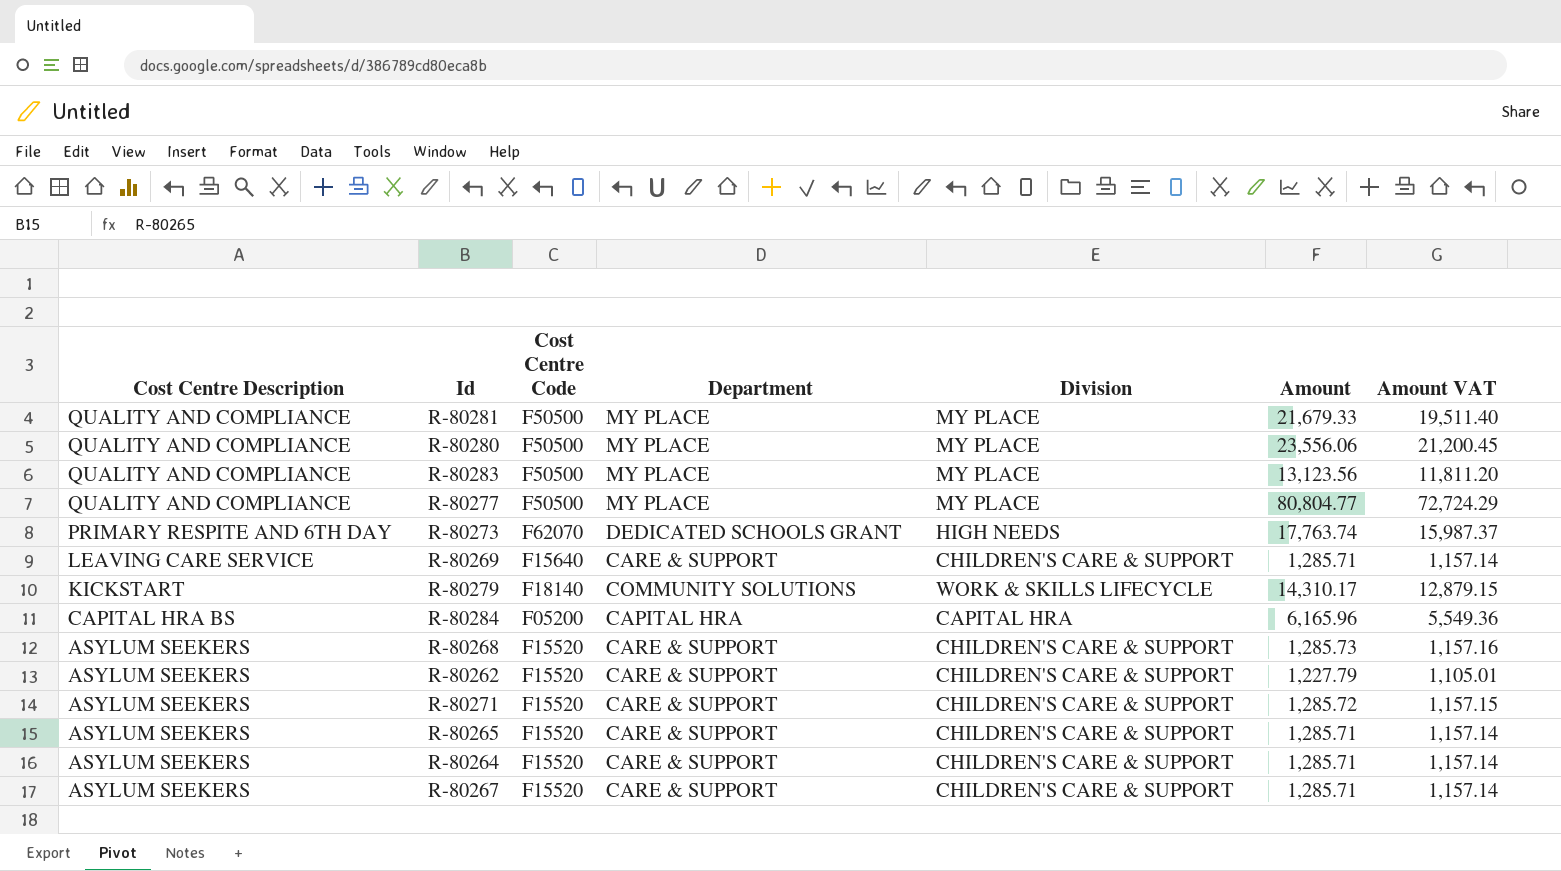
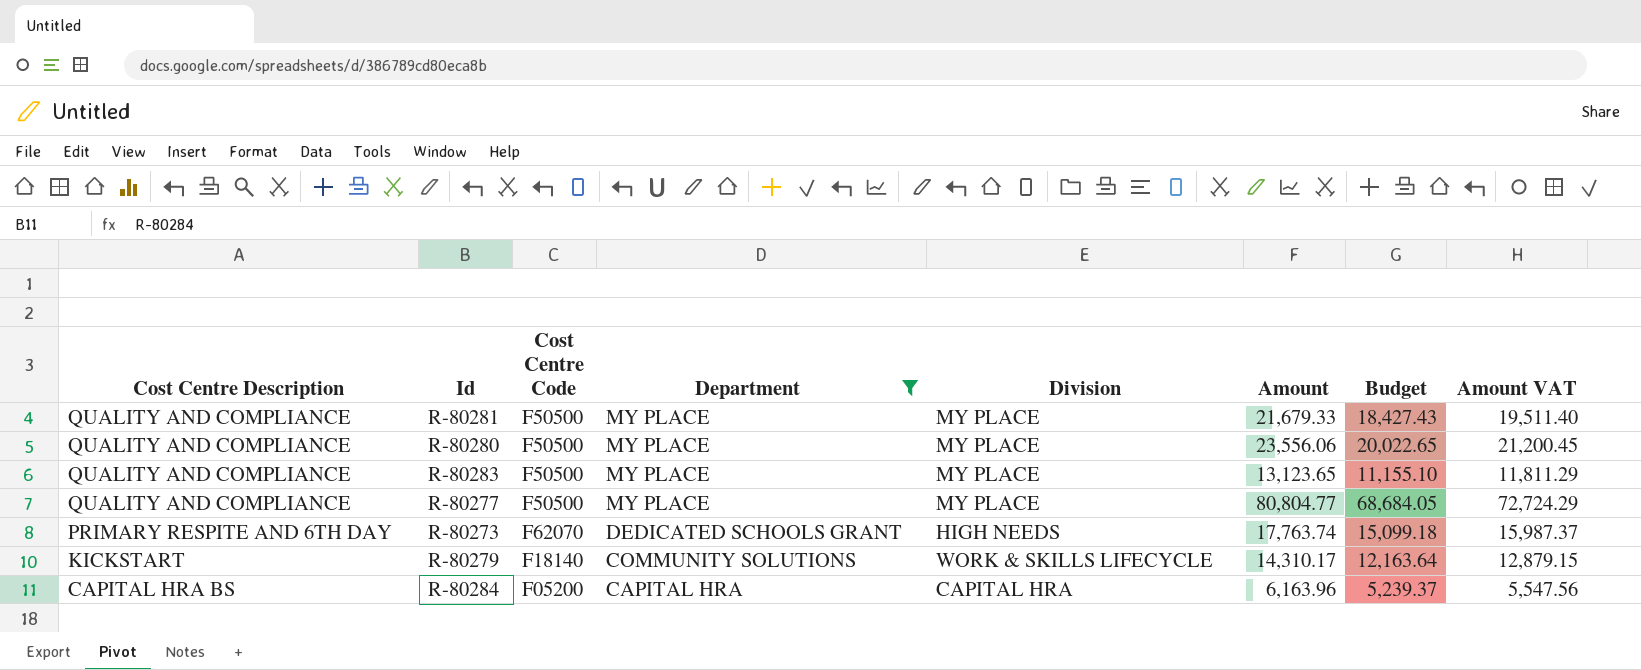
filter: none -> Department != CARE & SUPPORT
column Budget | formula: none -> [Amount] * 0.85
R-80283 | Amount: 13,123.56 -> 13,123.65
R-80283 | Amount VAT: 11,811.20 -> 11,811.29
R-80284 | Amount: 6,165.96 -> 6,163.96
R-80284 | Amount VAT: 5,549.36 -> 5,547.56

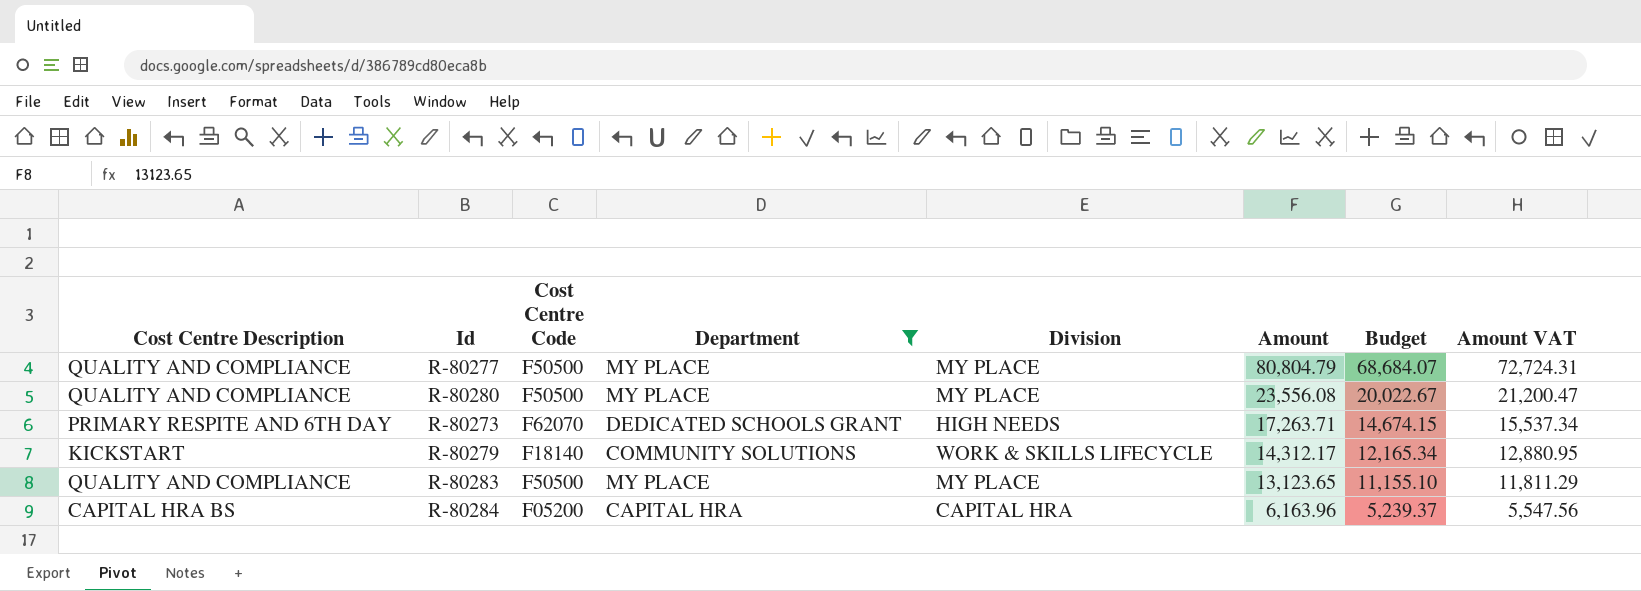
row order: Cost Centre Description descending -> Amount descending
row R-80281: QUALITY AND COMPLIANCE | F50500 | MY PLACE | MY PLACE | 21,679.33 | 18,427.43 | 19,511.40 -> none
R-80277 | Amount: 80,804.77 -> 80,804.79
R-80277 | Budget: 68,684.05 -> 68,684.07
R-80277 | Amount VAT: 72,724.29 -> 72,724.31
R-80280 | Amount: 23,556.06 -> 23,556.08
R-80280 | Budget: 20,022.65 -> 20,022.67
R-80280 | Amount VAT: 21,200.45 -> 21,200.47
R-80273 | Amount: 17,763.74 -> 17,263.71
R-80273 | Budget: 15,099.18 -> 14,674.15
R-80273 | Amount VAT: 15,987.37 -> 15,537.34
R-80279 | Amount: 14,310.17 -> 14,312.17
R-80279 | Budget: 12,163.64 -> 12,165.34
R-80279 | Amount VAT: 12,879.15 -> 12,880.95

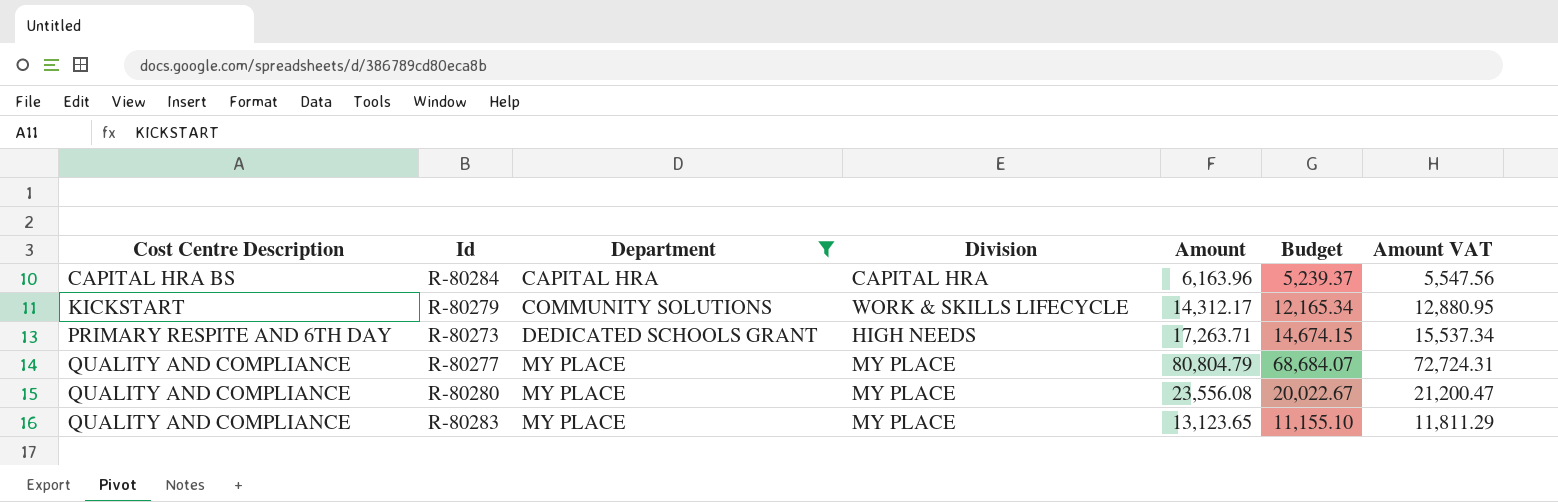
row order: Amount descending -> Cost Centre Description ascending
column Cost Centre Code | position: 3 -> none

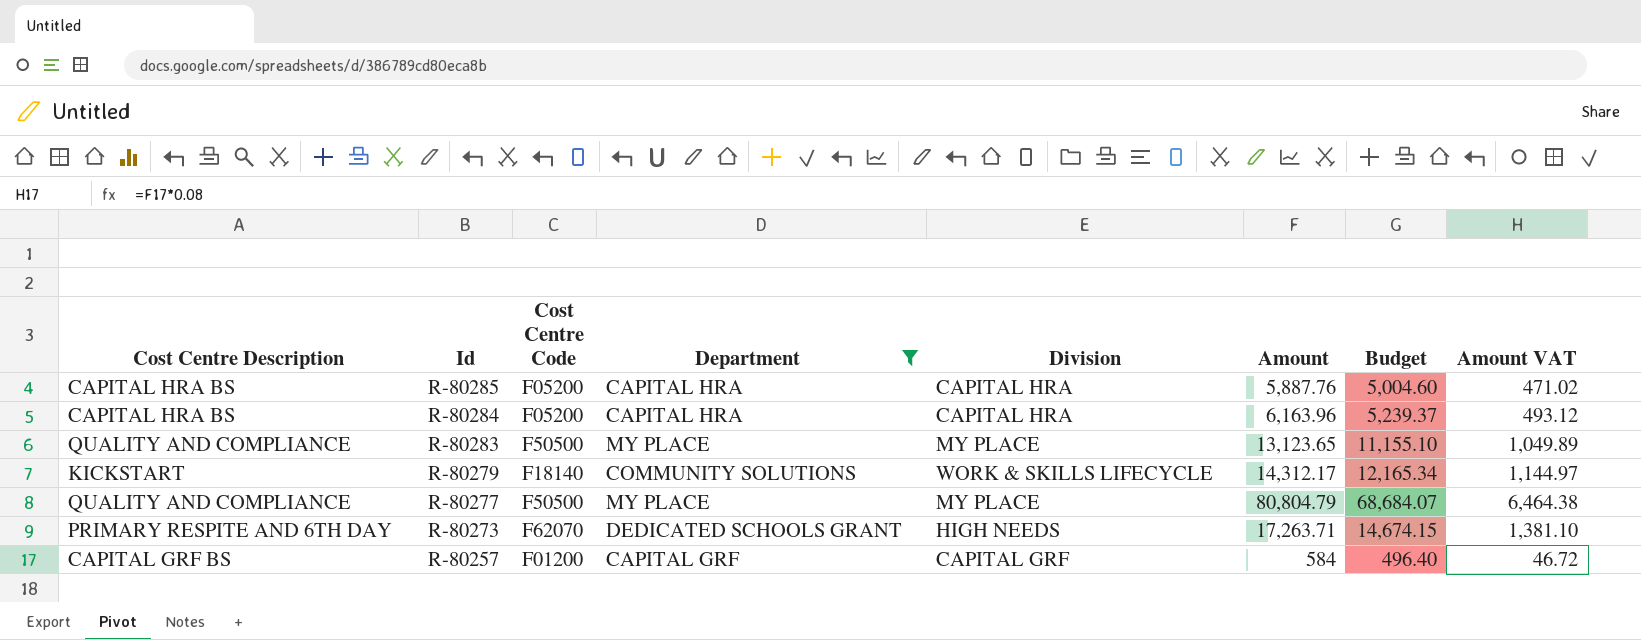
row order: Cost Centre Description ascending -> Id descending
column Cost Centre Code | position: none -> 3
column Amount VAT | formula: [Amount] * 0.9 -> [Amount] * 0.08
row R-80280: QUALITY AND COMPLIANCE | MY PLACE | MY PLACE | 23,556.08 | 20,022.67 | 21,200.47 -> none
row R-80285: none -> CAPITAL HRA BS | F05200 | CAPITAL HRA | CAPITAL HRA | 5,887.76 | 5,004.60 | 471.02
row R-80257: none -> CAPITAL GRF BS | F01200 | CAPITAL GRF | CAPITAL GRF | 584 | 496.40 | 46.72

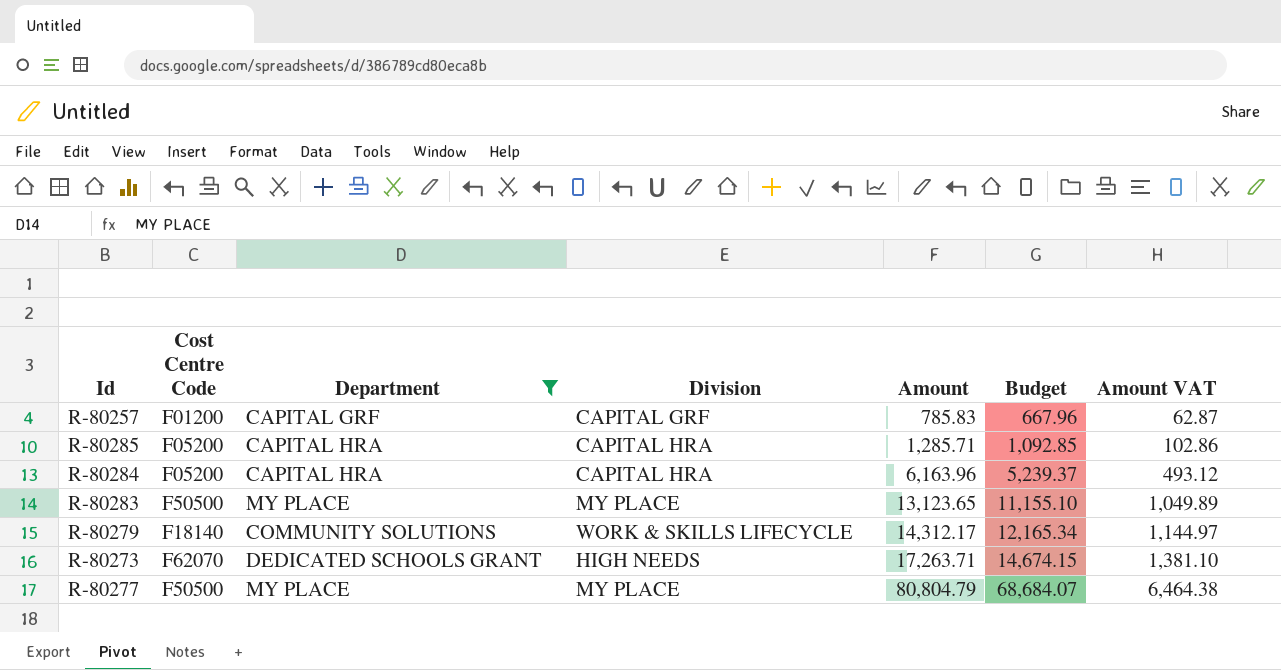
row order: Id descending -> Amount ascending
column Cost Centre Description | position: 1 -> none
R-80257 | Amount: 584 -> 785.83
R-80257 | Budget: 496.40 -> 667.96
R-80257 | Amount VAT: 46.72 -> 62.87
R-80285 | Amount: 5,887.76 -> 1,285.71
R-80285 | Budget: 5,004.60 -> 1,092.85
R-80285 | Amount VAT: 471.02 -> 102.86

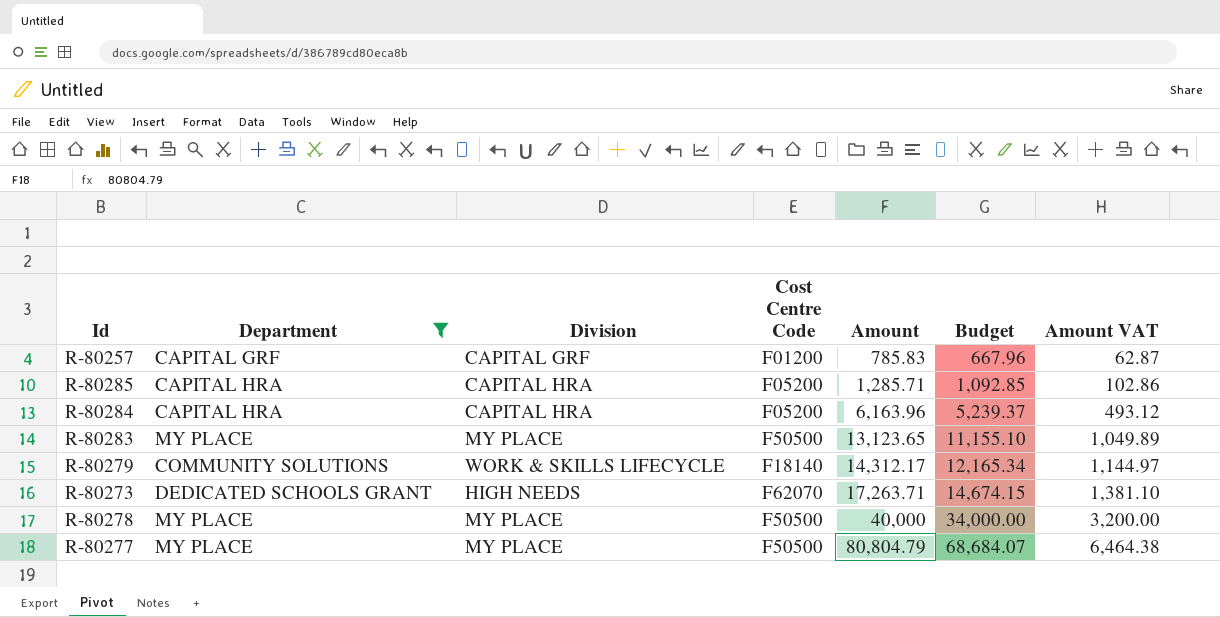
column Cost Centre Code | position: 2 -> 4
row R-80278: none -> MY PLACE | MY PLACE | F50500 | 40,000 | 34,000.00 | 3,200.00

